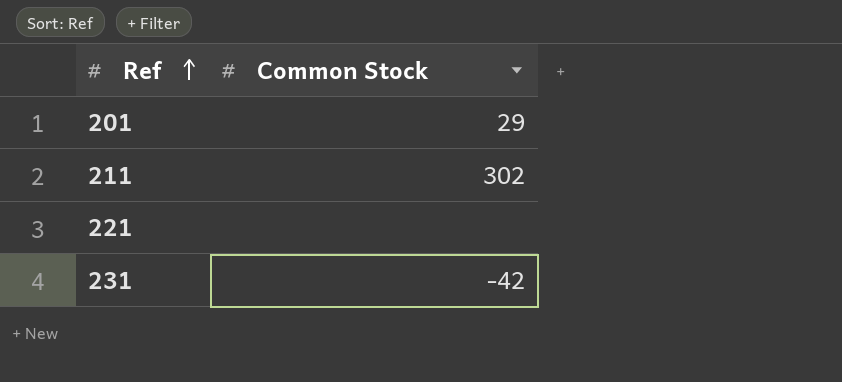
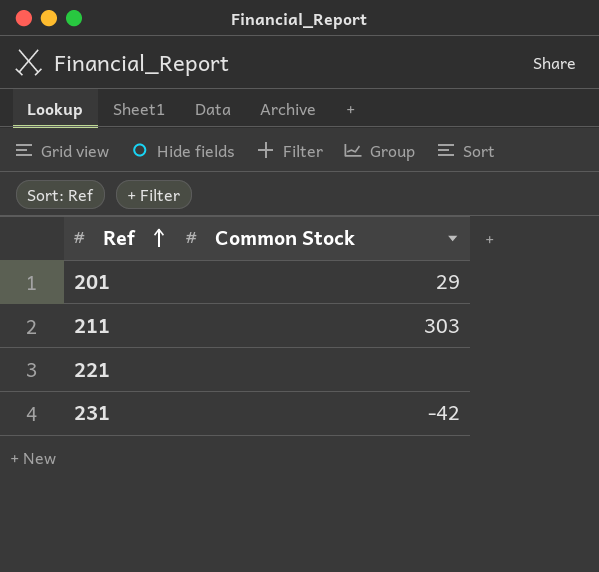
211 | Common Stock: 302 -> 303

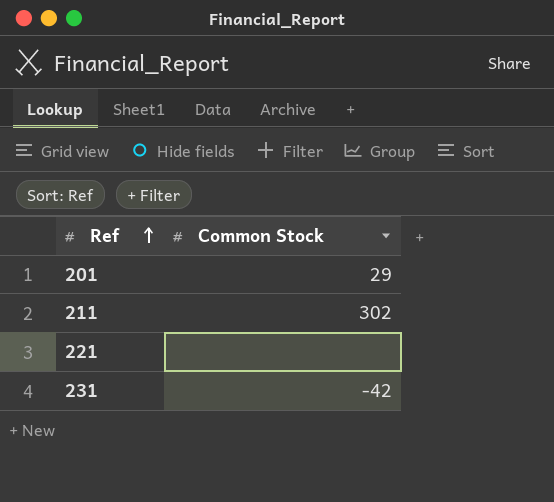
211 | Common Stock: 303 -> 302

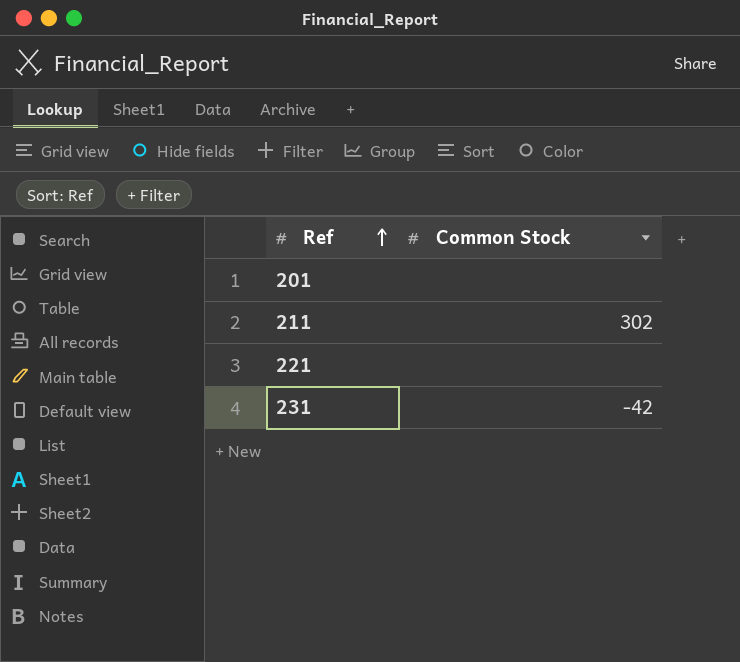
201 | Common Stock: 29 -> none

